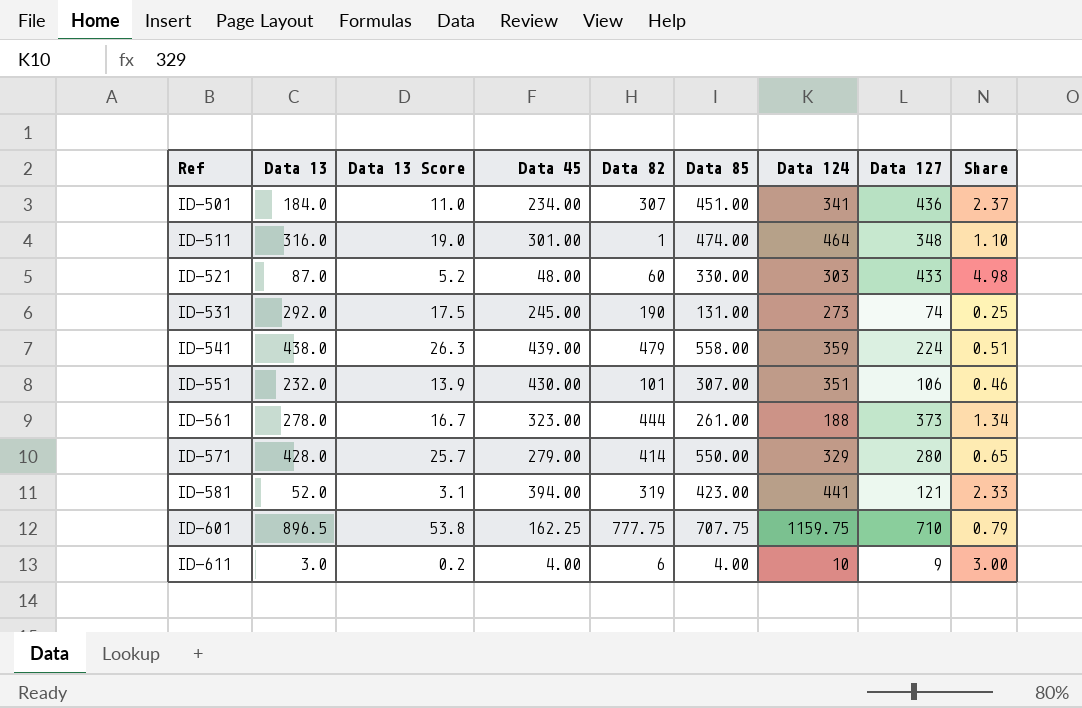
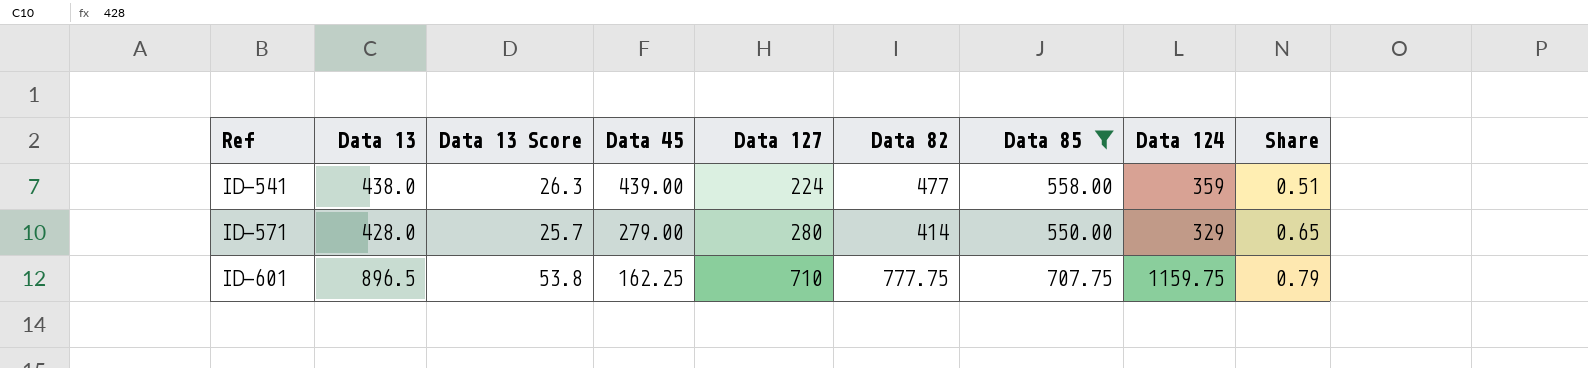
filter: none -> Data 85 >= 550.00
column Data 127 | position: 8 -> 5
ID-541 | Data 82: 479 -> 477

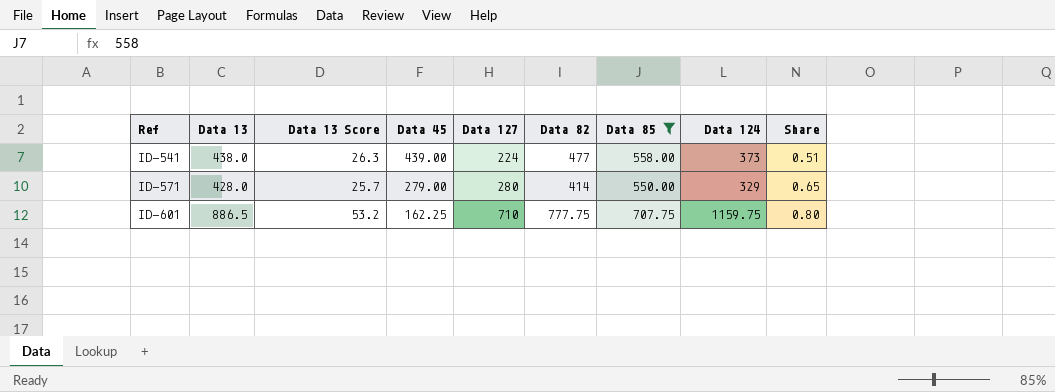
ID-541 | Data 124: 359 -> 373
ID-601 | Data 13: 896.5 -> 886.5
ID-601 | Data 13 Score: 53.8 -> 53.2
ID-601 | Share: 0.79 -> 0.80

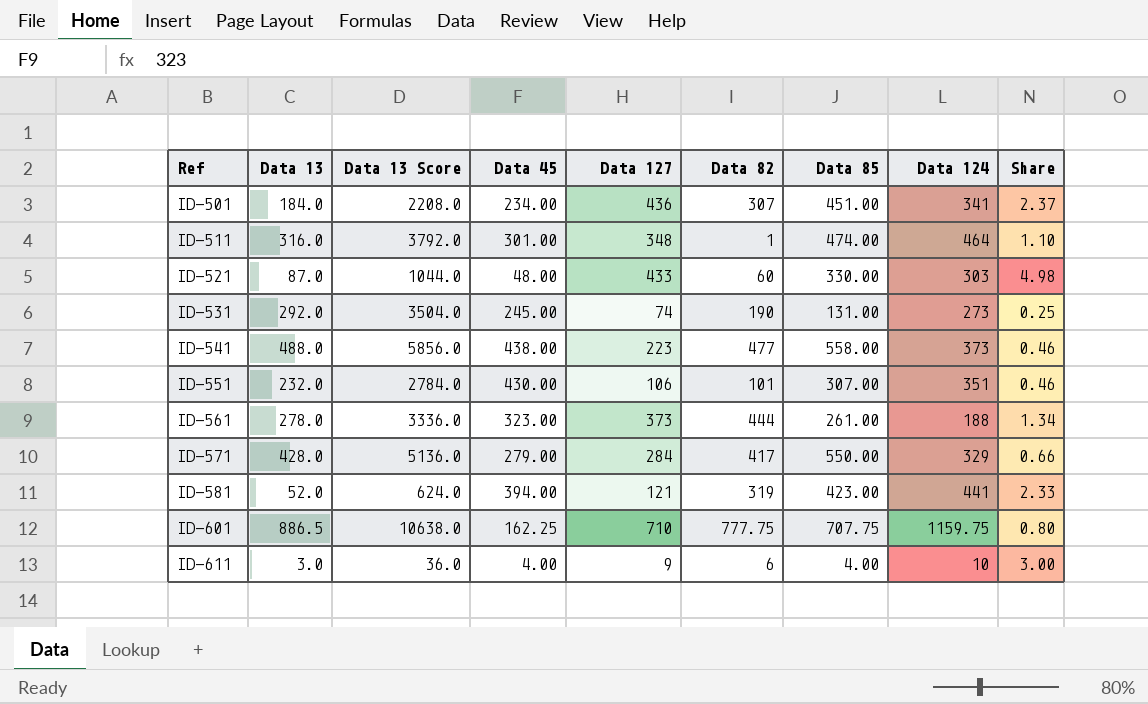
filter: Data 85 >= 550.00 -> none
column Data 13 Score | formula: [Data 13] * 0.06 -> [Data 13] * 12
ID-541 | Data 13: 438.0 -> 488.0
ID-541 | Data 45: 439.00 -> 438.00
ID-541 | Data 127: 224 -> 223
ID-541 | Share: 0.51 -> 0.46
ID-571 | Data 127: 280 -> 284
ID-571 | Data 82: 414 -> 417
ID-571 | Share: 0.65 -> 0.66

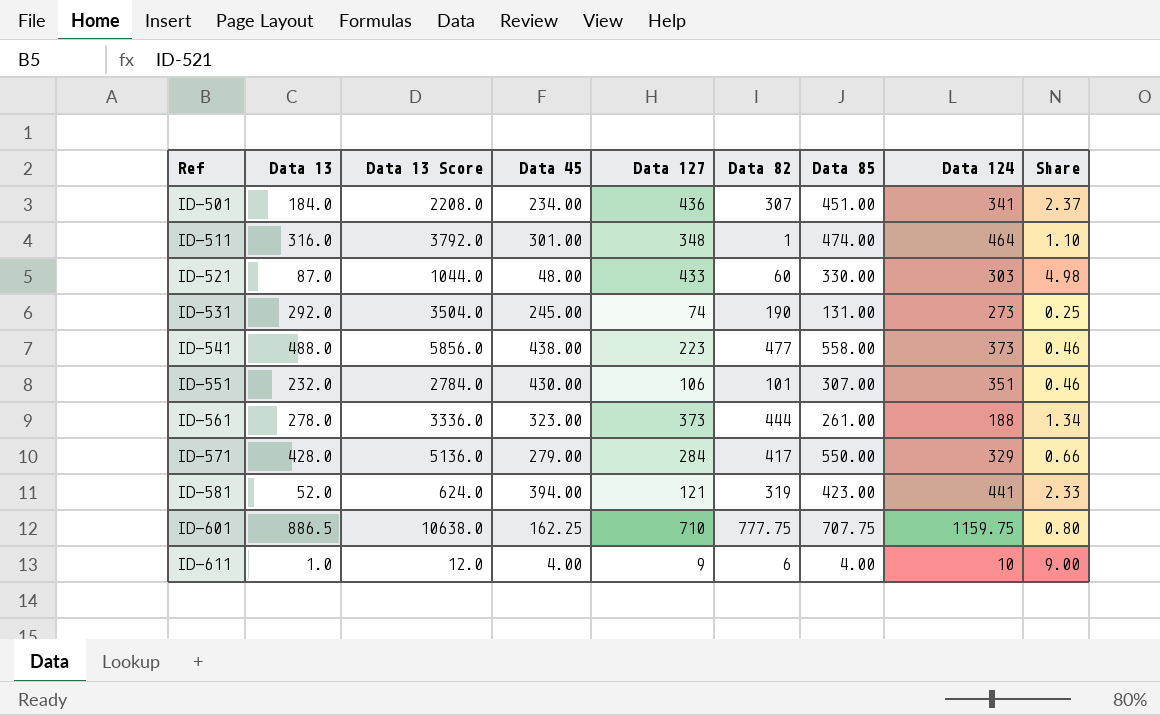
ID-611 | Data 13: 3.0 -> 1.0
ID-611 | Data 13 Score: 36.0 -> 12.0
ID-611 | Share: 3.00 -> 9.00

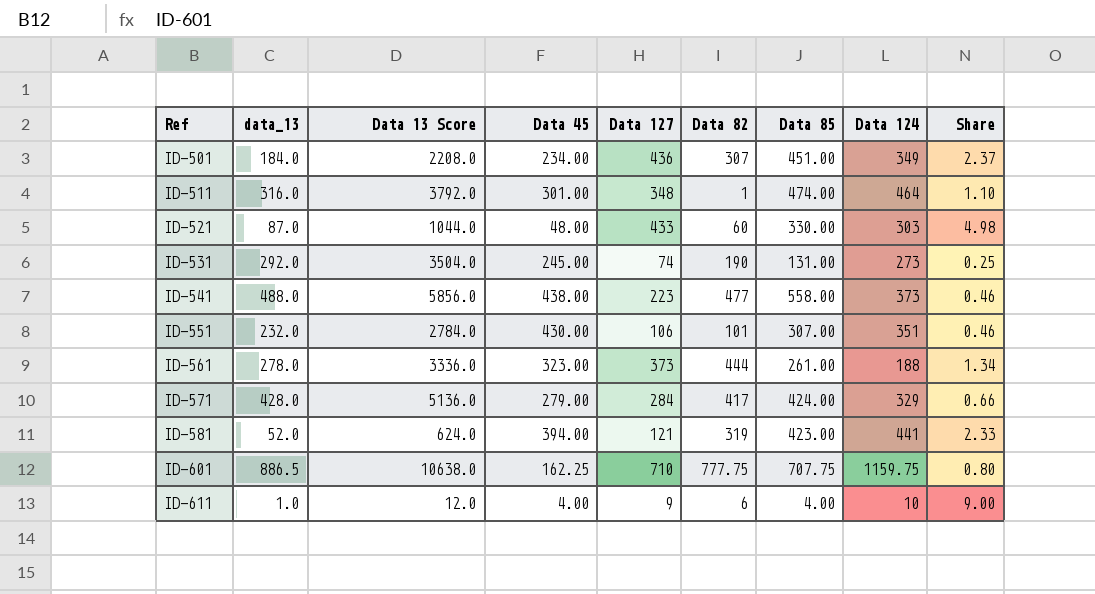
column name: Data 13 -> data_13
ID-501 | Data 124: 341 -> 349
ID-571 | Data 85: 550.00 -> 424.00

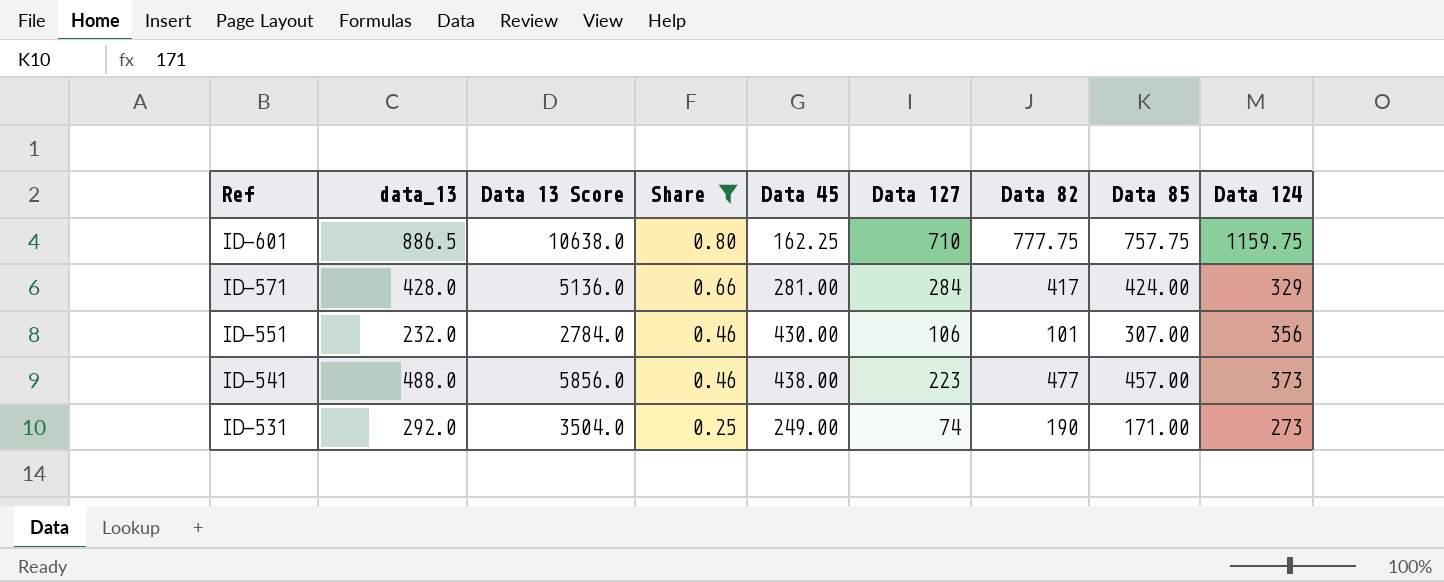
filter: none -> Share <= 0.80
row order: Ref ascending -> Ref descending
column Share | position: 9 -> 4
ID-601 | Data 85: 707.75 -> 757.75
ID-571 | Data 45: 279.00 -> 281.00
ID-551 | Data 124: 351 -> 356
ID-541 | Data 85: 558.00 -> 457.00
ID-531 | Data 45: 245.00 -> 249.00
ID-531 | Data 85: 131.00 -> 171.00

